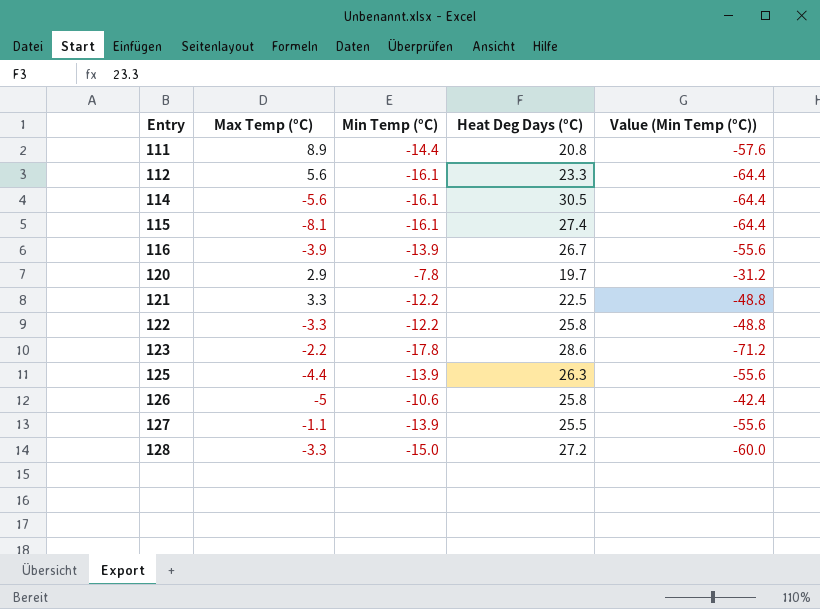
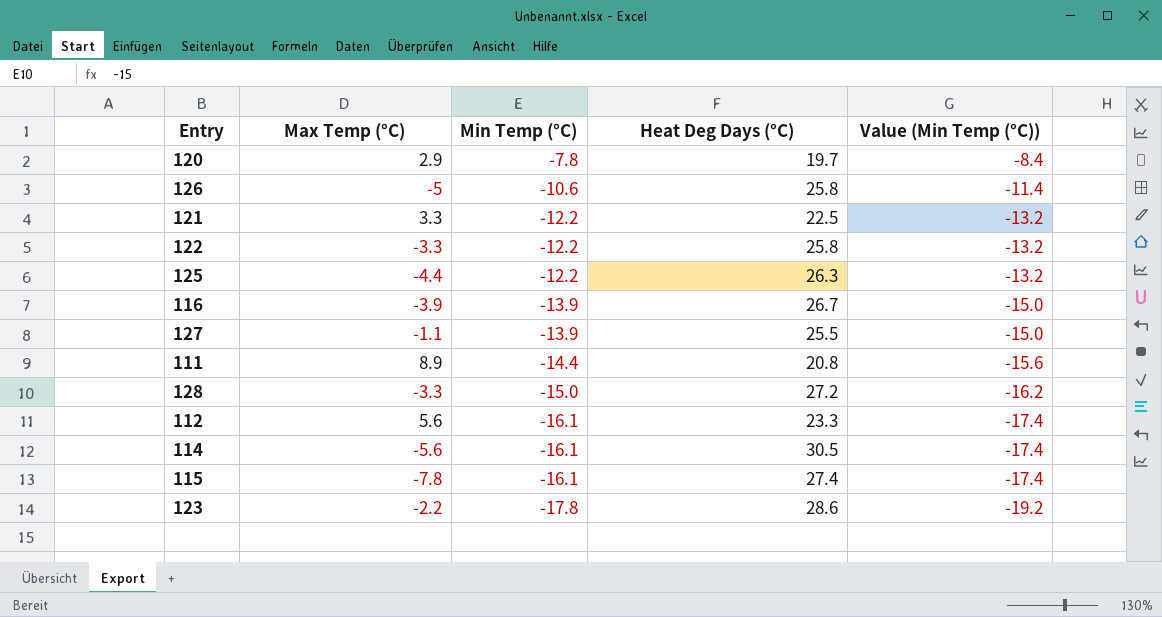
row order: Entry ascending -> Min Temp (°C) descending
column Value (Min Temp (°C)) | formula: [Min Temp (°C)] * 4 -> [Min Temp (°C)] * 1.08
125 | Min Temp (°C): -13.9 -> -12.2
115 | Max Temp (°C): -8.1 -> -7.8

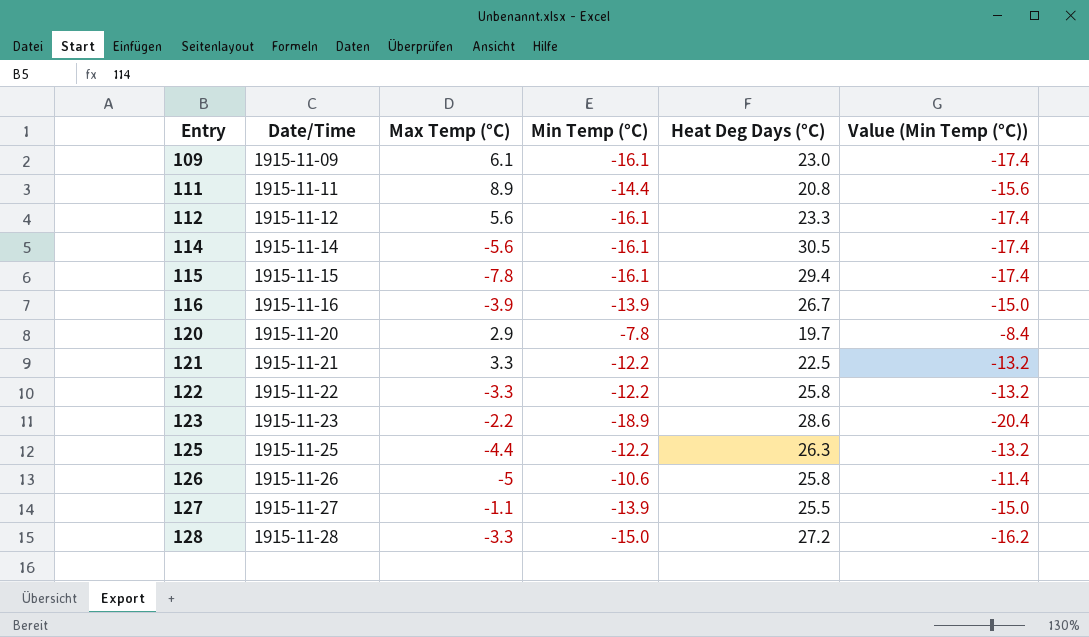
row order: Min Temp (°C) descending -> Entry ascending
column Date/Time | position: none -> 2
row 109: none -> 1915-11-09 | 6.1 | -16.1 | 23.0 | -17.4
115 | Heat Deg Days (°C): 27.4 -> 29.4
123 | Min Temp (°C): -17.8 -> -18.9
123 | Value (Min Temp (°C)): -19.2 -> -20.4

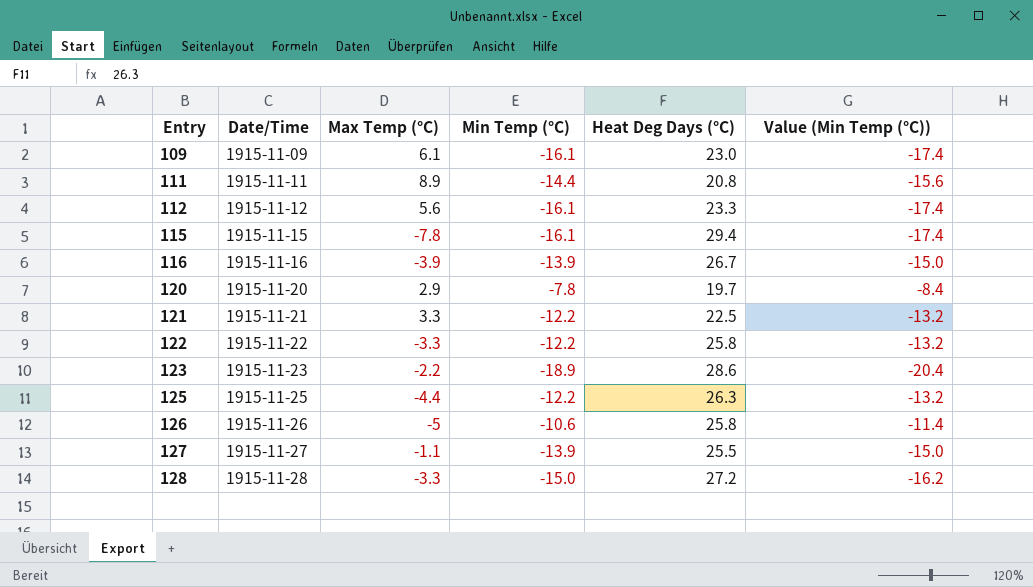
row 114: 1915-11-14 | -5.6 | -16.1 | 30.5 | -17.4 -> none

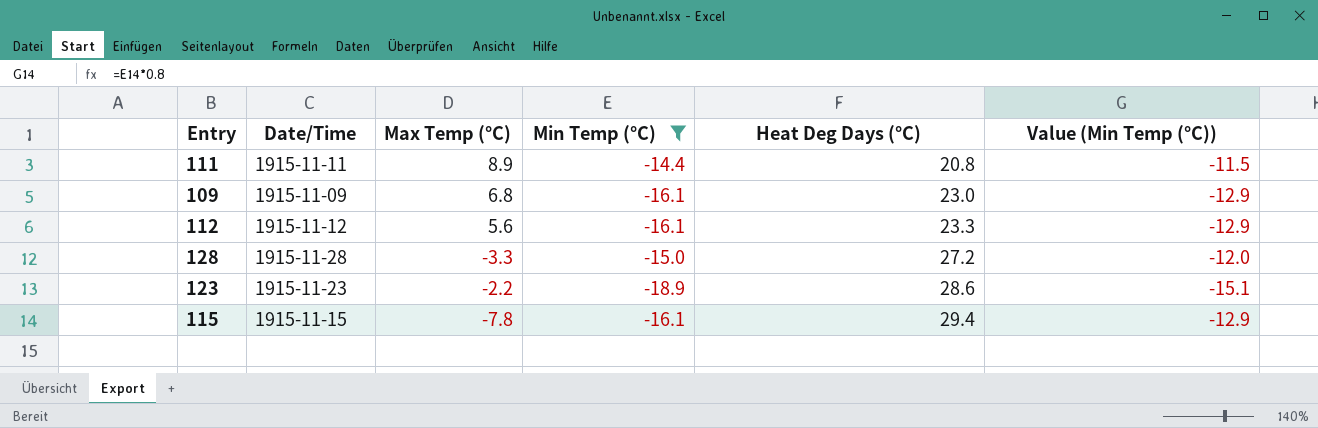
filter: none -> Min Temp (°C) <= -14.4
row order: Entry ascending -> Heat Deg Days (°C) ascending
column Value (Min Temp (°C)) | formula: [Min Temp (°C)] * 1.08 -> [Min Temp (°C)] * 0.8
109 | Max Temp (°C): 6.1 -> 6.8

